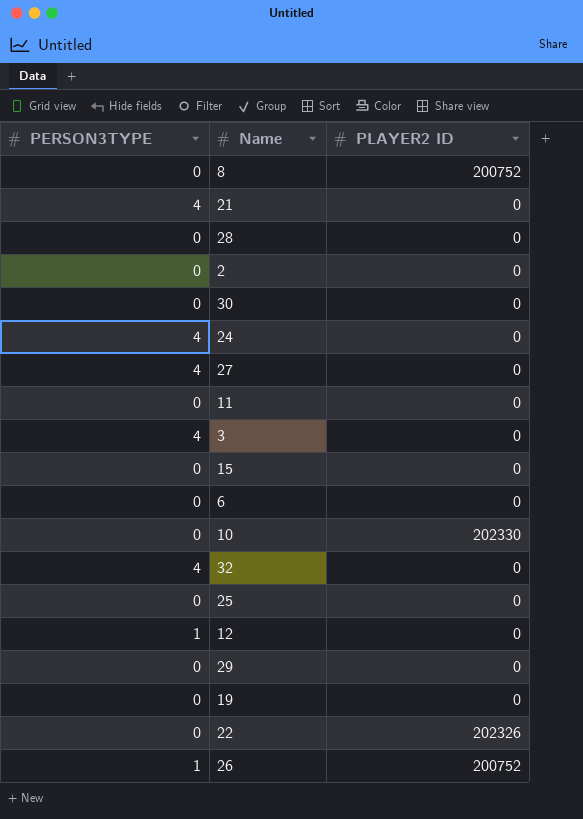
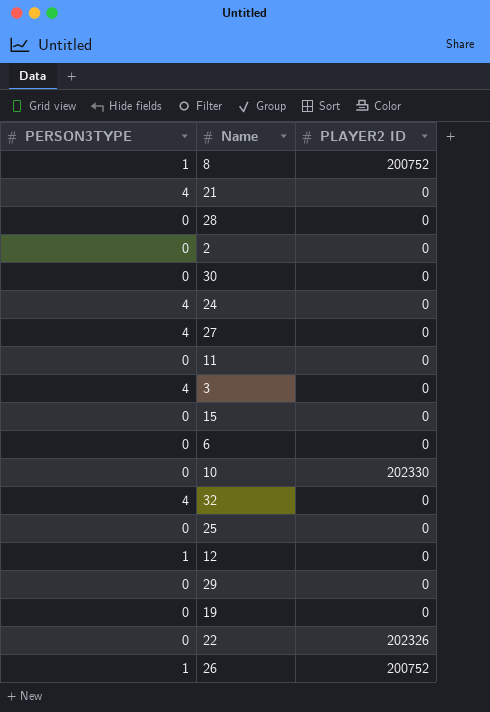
8 | PERSON3TYPE: 0 -> 1

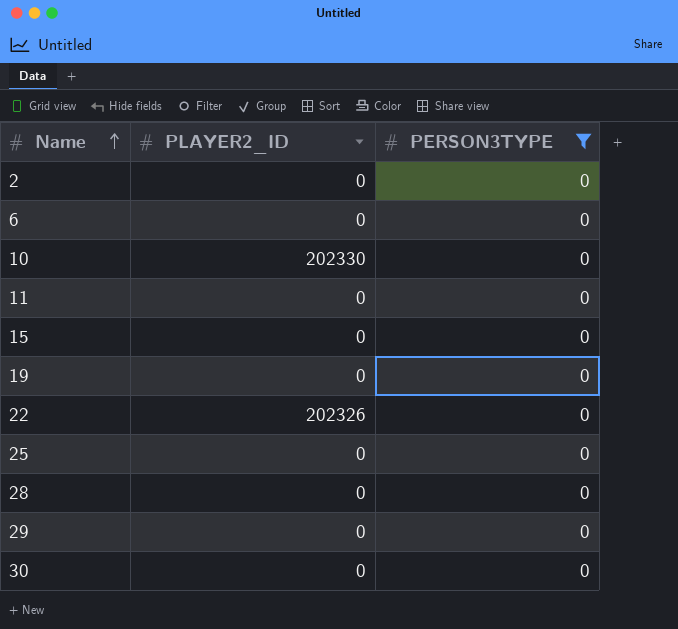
filter: none -> PERSON3TYPE = 0
row order: none -> Name ascending
column name: PLAYER2 ID -> PLAYER2_ID
column PERSON3TYPE | position: 1 -> 3

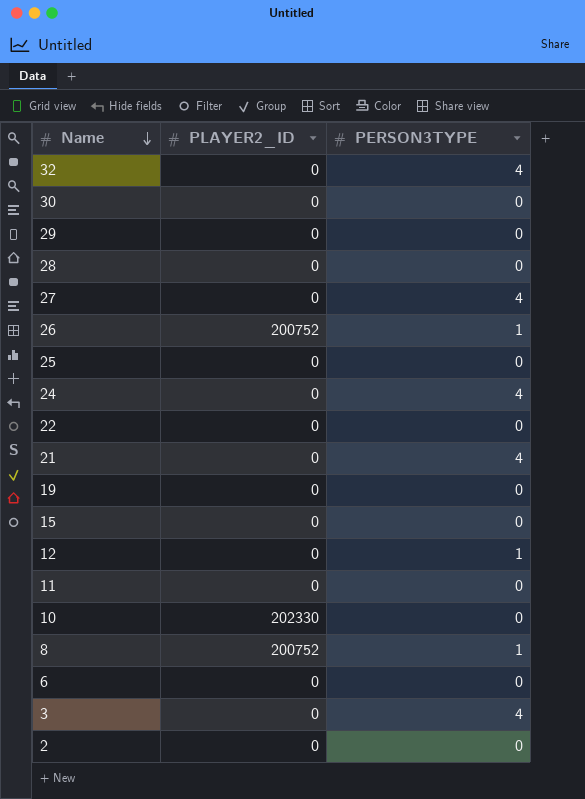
filter: PERSON3TYPE = 0 -> none
row order: Name ascending -> Name descending
22 | PLAYER2_ID: 202326 -> 0

